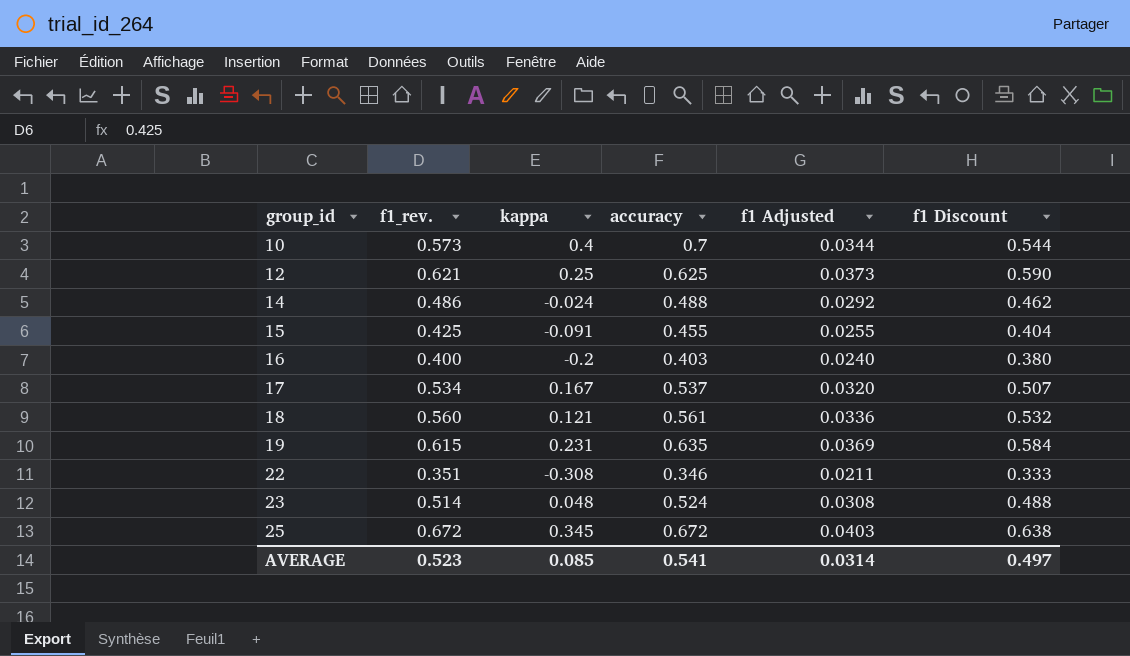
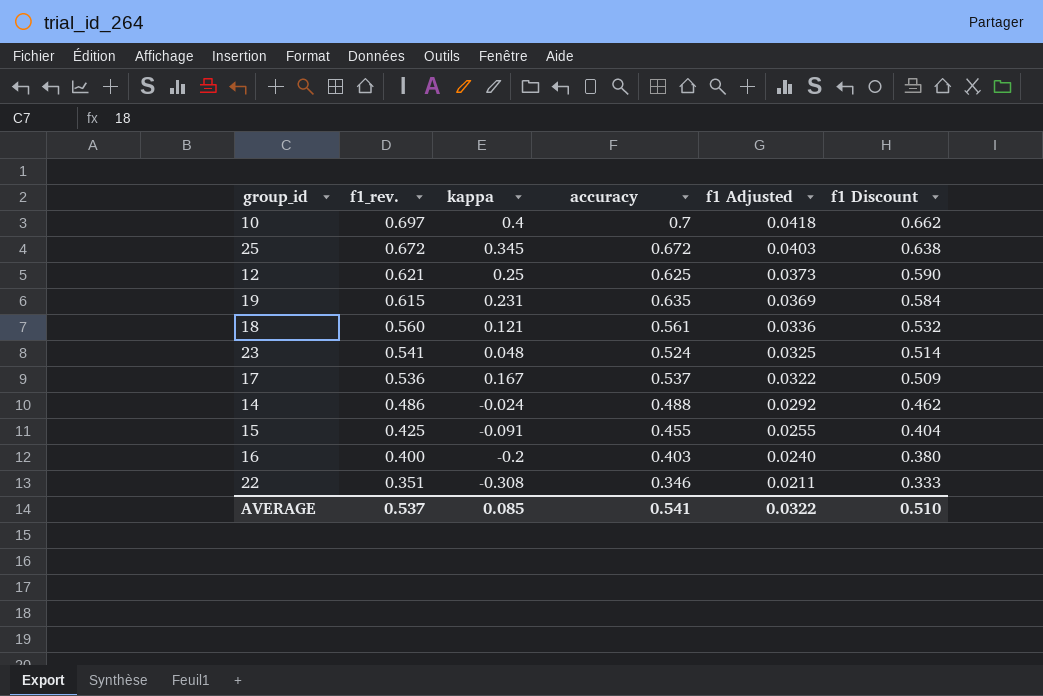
row order: group_id ascending -> f1_rev. descending
10 | f1_rev.: 0.573 -> 0.697
10 | f1 Adjusted: 0.0344 -> 0.0418
10 | f1 Discount: 0.544 -> 0.662
23 | f1_rev.: 0.514 -> 0.541
23 | f1 Adjusted: 0.0308 -> 0.0325
23 | f1 Discount: 0.488 -> 0.514
17 | f1_rev.: 0.534 -> 0.536
17 | f1 Adjusted: 0.0320 -> 0.0322
17 | f1 Discount: 0.507 -> 0.509
AVERAGE | f1_rev.: 0.523 -> 0.537
AVERAGE | f1 Adjusted: 0.0314 -> 0.0322
AVERAGE | f1 Discount: 0.497 -> 0.510

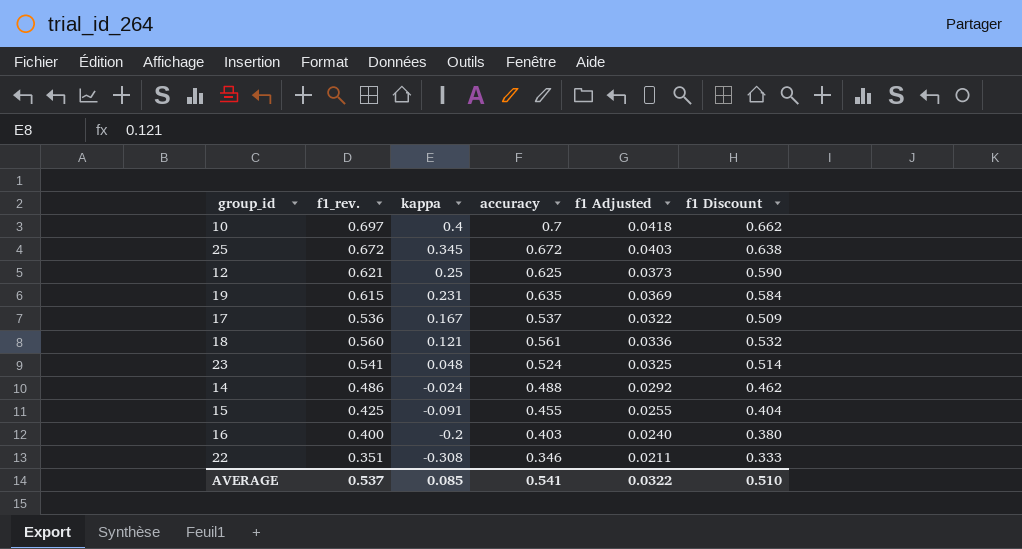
row order: f1_rev. descending -> kappa descending

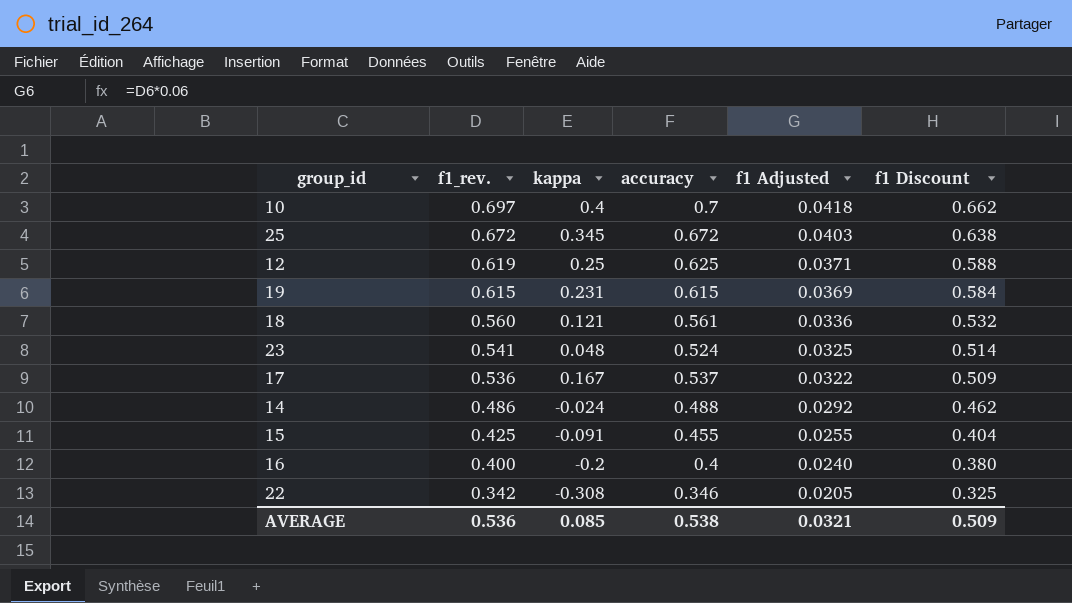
row order: kappa descending -> f1_rev. descending
12 | f1_rev.: 0.621 -> 0.619
12 | f1 Adjusted: 0.0373 -> 0.0371
12 | f1 Discount: 0.590 -> 0.588
19 | accuracy: 0.635 -> 0.615
16 | accuracy: 0.403 -> 0.4
22 | f1_rev.: 0.351 -> 0.342
22 | f1 Adjusted: 0.0211 -> 0.0205
22 | f1 Discount: 0.333 -> 0.325
AVERAGE | f1_rev.: 0.537 -> 0.536
AVERAGE | accuracy: 0.541 -> 0.538
AVERAGE | f1 Adjusted: 0.0322 -> 0.0321
AVERAGE | f1 Discount: 0.510 -> 0.509

